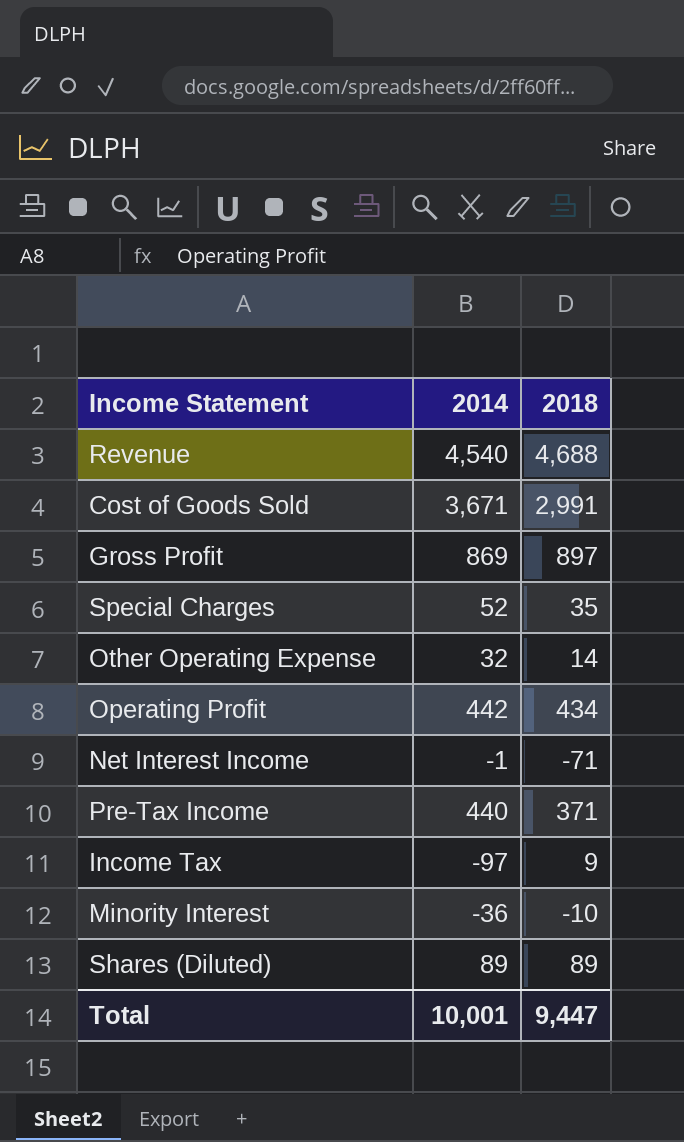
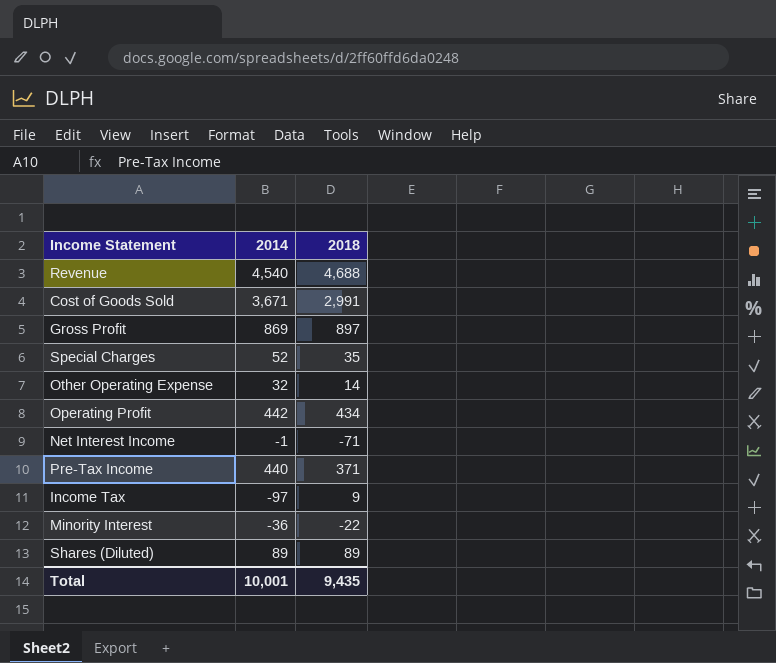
Minority Interest | 2018: -10 -> -22
Total | 2018: 9,447 -> 9,435

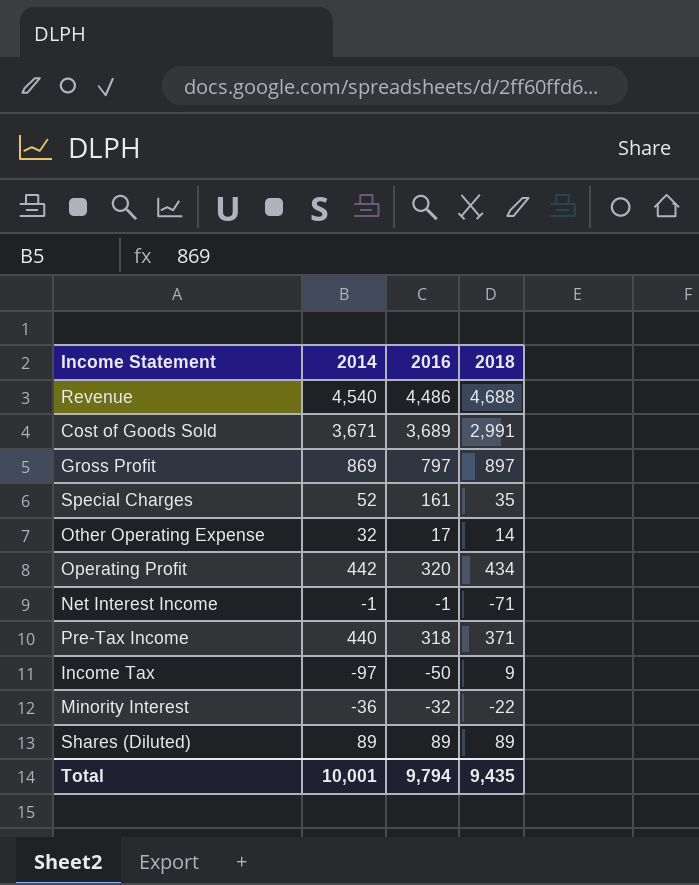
column 2016 | position: none -> 3

